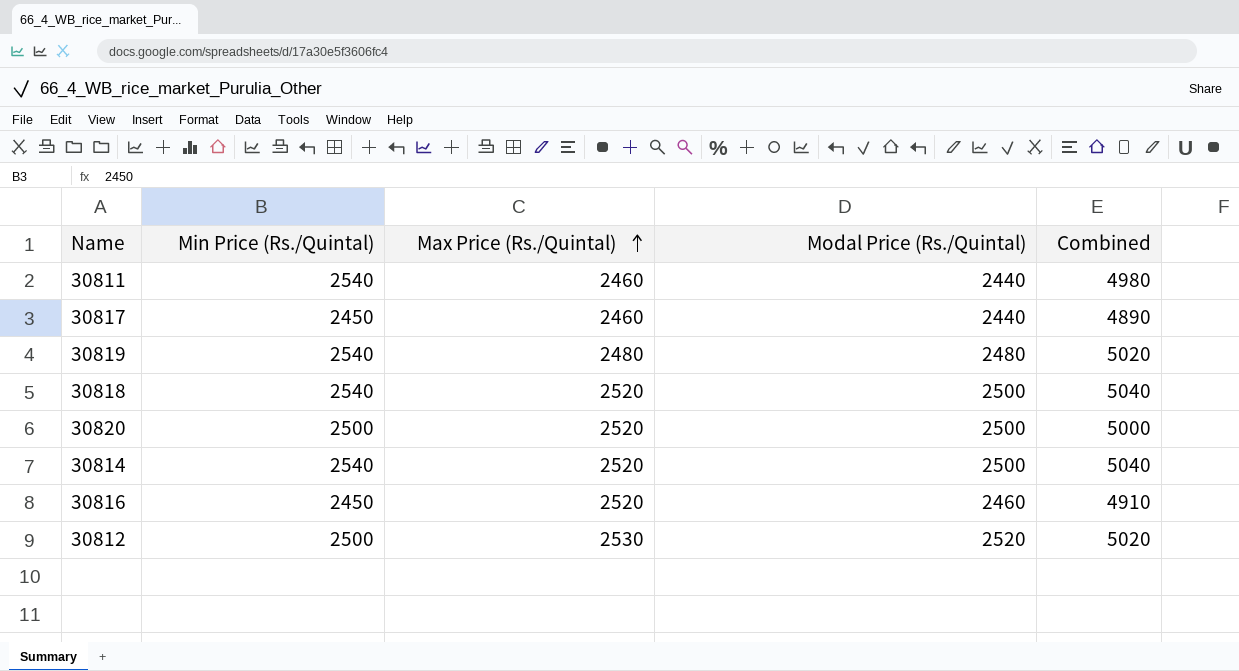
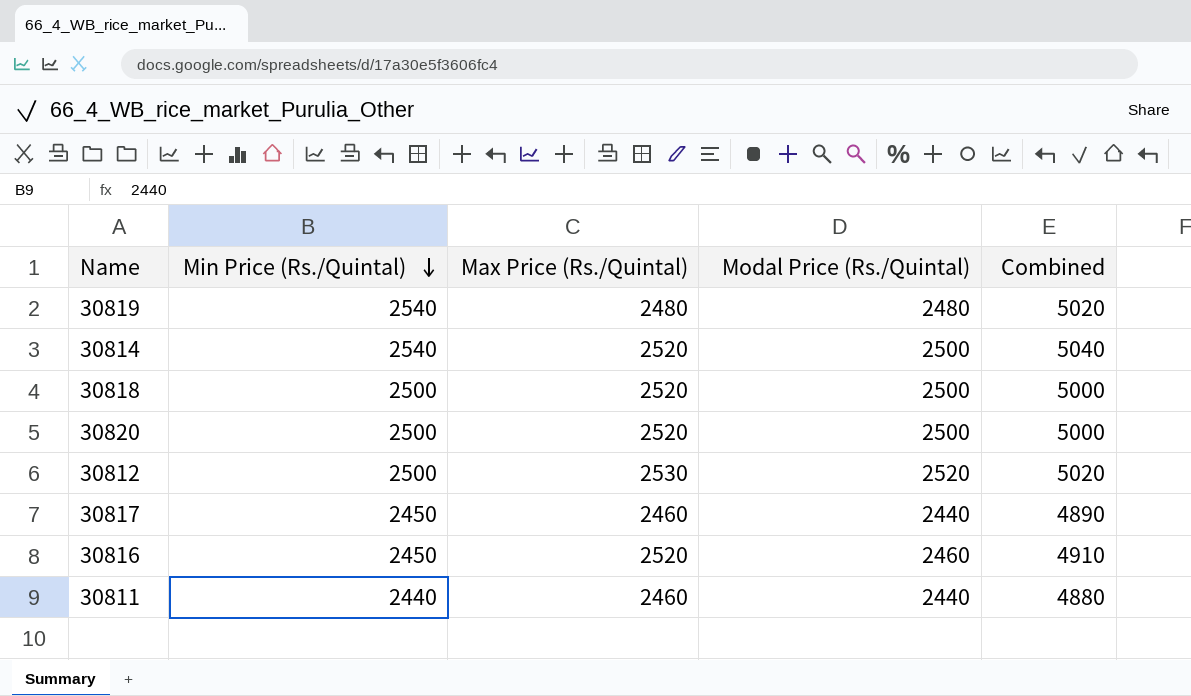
row order: Max Price (Rs./Quintal) ascending -> Min Price (Rs./Quintal) descending
30818 | Min Price (Rs./Quintal): 2540 -> 2500
30818 | Combined: 5040 -> 5000
30811 | Min Price (Rs./Quintal): 2540 -> 2440
30811 | Combined: 4980 -> 4880

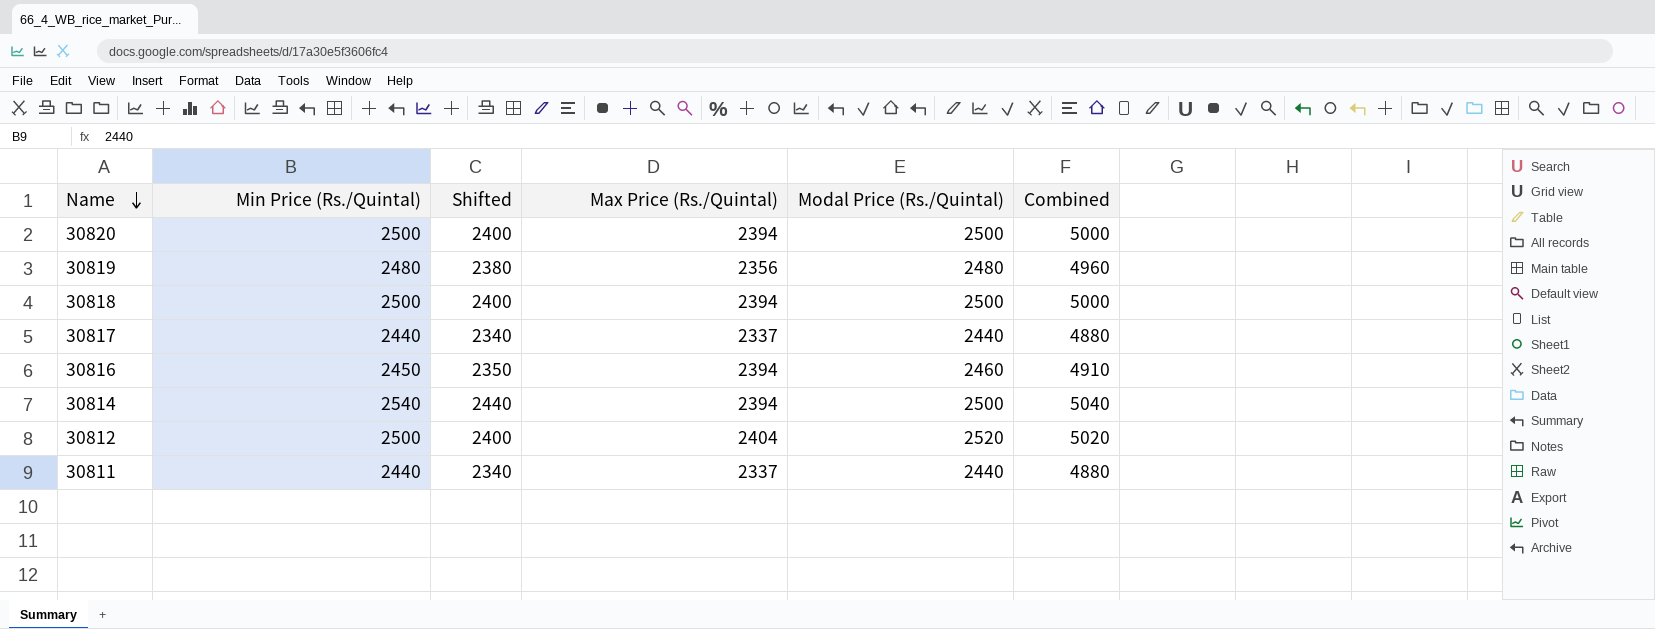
row order: Min Price (Rs./Quintal) descending -> Name descending
column Shifted | formula: none -> [Min Price (Rs./Quintal)] - 100
30820 | Max Price (Rs./Quintal): 2520 -> 2394
30819 | Min Price (Rs./Quintal): 2540 -> 2480
30819 | Max Price (Rs./Quintal): 2480 -> 2356
30819 | Combined: 5020 -> 4960
30818 | Max Price (Rs./Quintal): 2520 -> 2394
30817 | Min Price (Rs./Quintal): 2450 -> 2440
30817 | Max Price (Rs./Quintal): 2460 -> 2337
30817 | Combined: 4890 -> 4880
30816 | Max Price (Rs./Quintal): 2520 -> 2394
30814 | Max Price (Rs./Quintal): 2520 -> 2394
30812 | Max Price (Rs./Quintal): 2530 -> 2404
30811 | Max Price (Rs./Quintal): 2460 -> 2337

